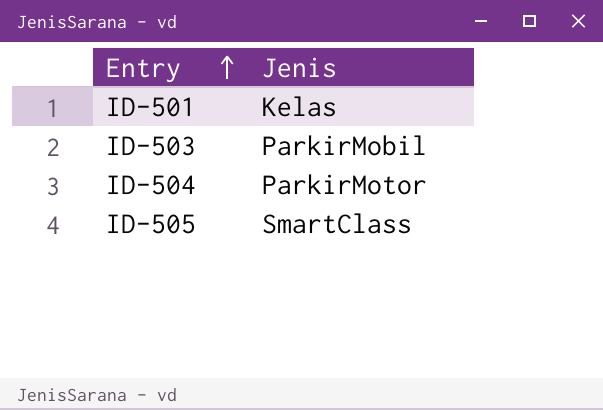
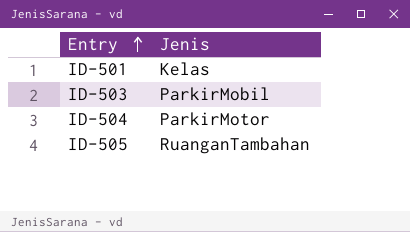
ID-505 | Jenis: SmartClass -> RuanganTambahan

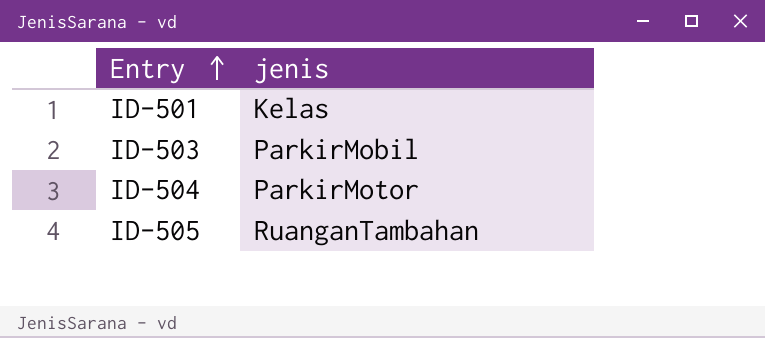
column name: Jenis -> jenis

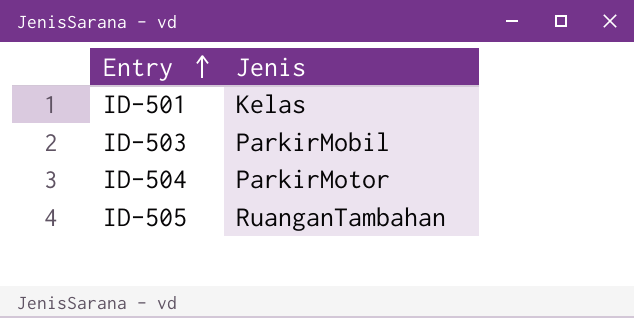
column name: jenis -> Jenis

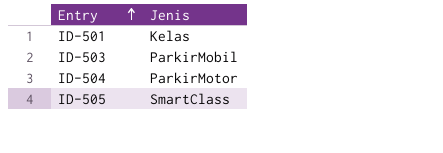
ID-505 | Jenis: RuanganTambahan -> SmartClass

